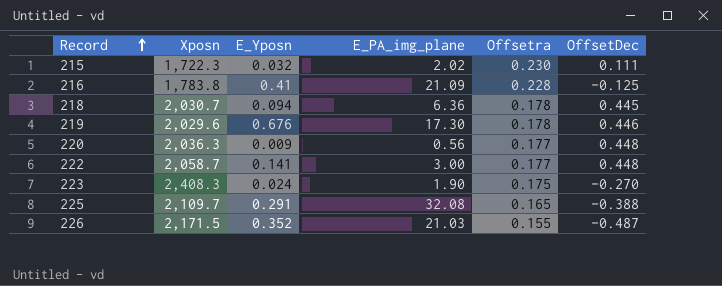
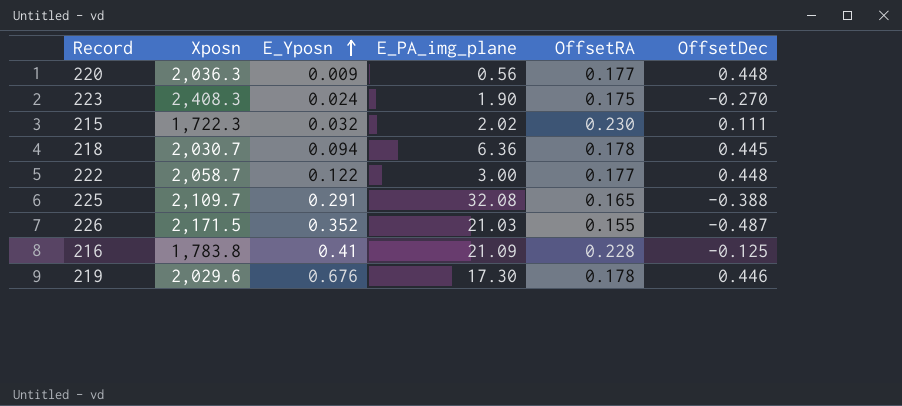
row order: Record ascending -> E_Yposn ascending
column name: Offsetra -> OffsetRA
222 | E_Yposn: 0.141 -> 0.122

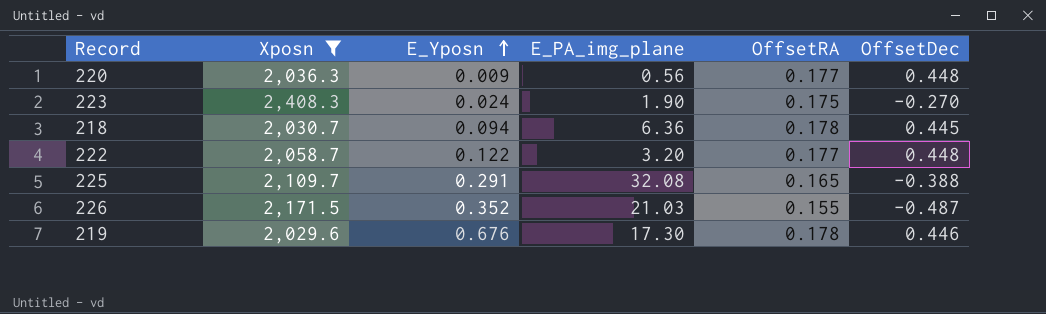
filter: none -> Xposn >= 2,029.6
222 | E_PA_img_plane: 3.00 -> 3.20

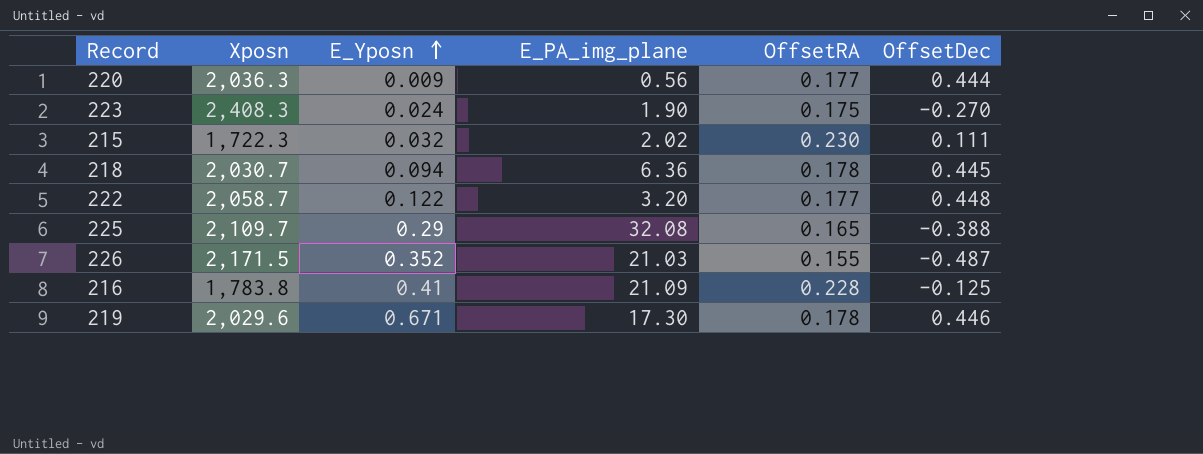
filter: Xposn >= 2,029.6 -> none
220 | OffsetDec: 0.448 -> 0.444
225 | E_Yposn: 0.291 -> 0.29
219 | E_Yposn: 0.676 -> 0.671

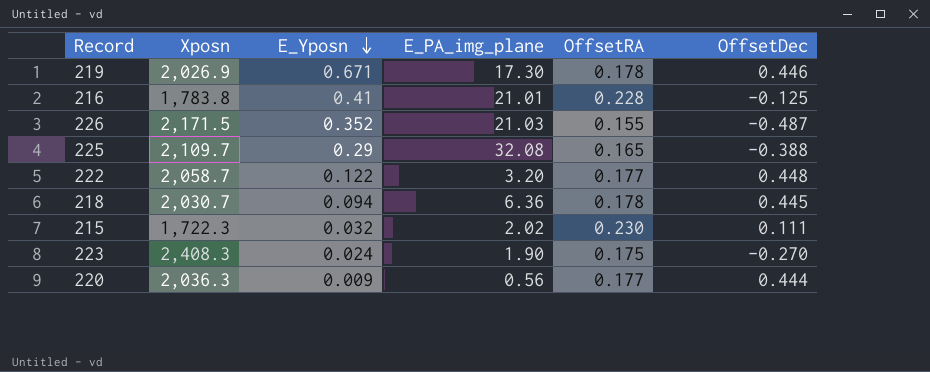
row order: E_Yposn ascending -> E_Yposn descending
219 | Xposn: 2,029.6 -> 2,026.9
216 | E_PA_img_plane: 21.09 -> 21.01

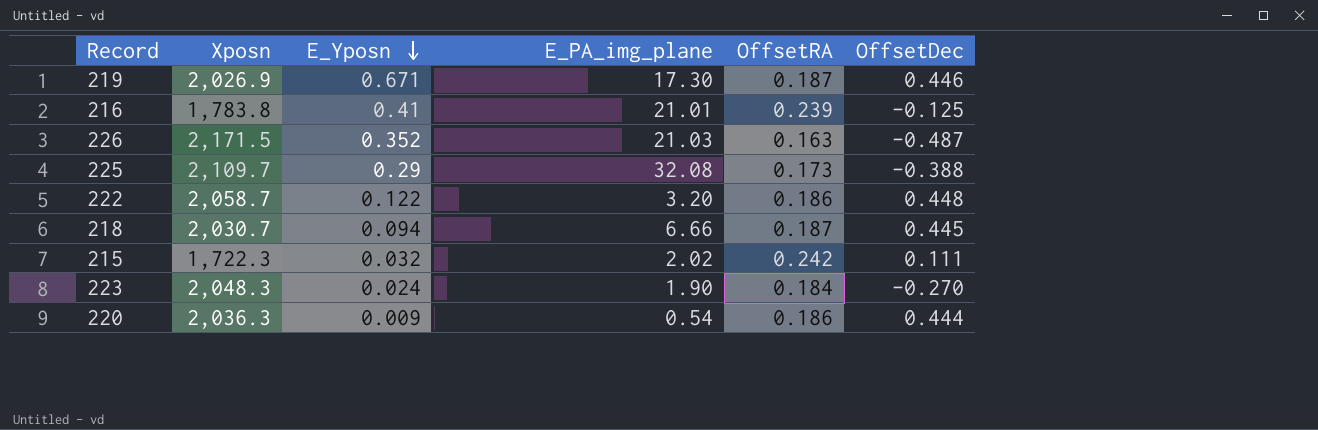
219 | OffsetRA: 0.178 -> 0.187
216 | OffsetRA: 0.228 -> 0.239
226 | OffsetRA: 0.155 -> 0.163
225 | OffsetRA: 0.165 -> 0.173
222 | OffsetRA: 0.177 -> 0.186
218 | E_PA_img_plane: 6.36 -> 6.66
218 | OffsetRA: 0.178 -> 0.187
215 | OffsetRA: 0.230 -> 0.242
223 | Xposn: 2,408.3 -> 2,048.3
223 | OffsetRA: 0.175 -> 0.184
220 | E_PA_img_plane: 0.56 -> 0.54
220 | OffsetRA: 0.177 -> 0.186

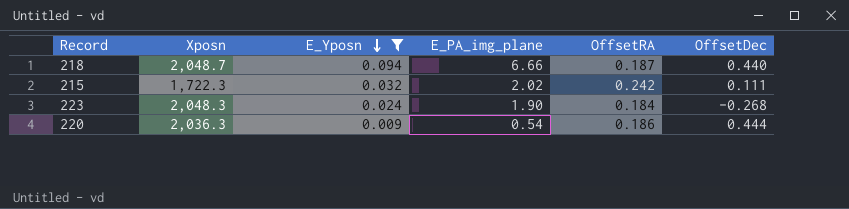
filter: none -> E_Yposn <= 0.094
218 | Xposn: 2,030.7 -> 2,048.7
218 | OffsetDec: 0.445 -> 0.440
223 | OffsetDec: -0.270 -> -0.268

